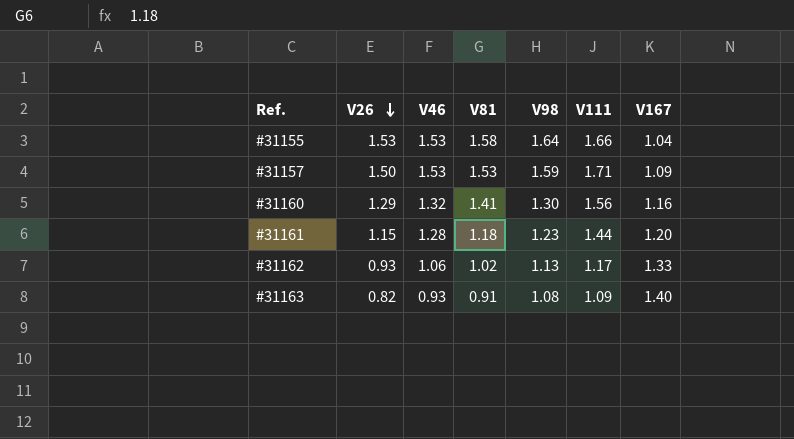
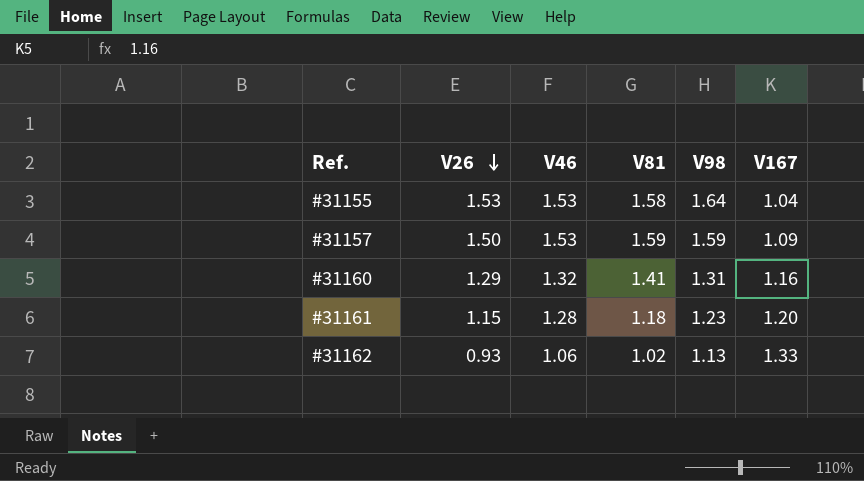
column V111 | position: 6 -> none
row #31163: 0.82 | 0.93 | 0.91 | 1.08 | 1.09 | 1.40 -> none
#31157 | V81: 1.53 -> 1.59
#31160 | V98: 1.30 -> 1.31

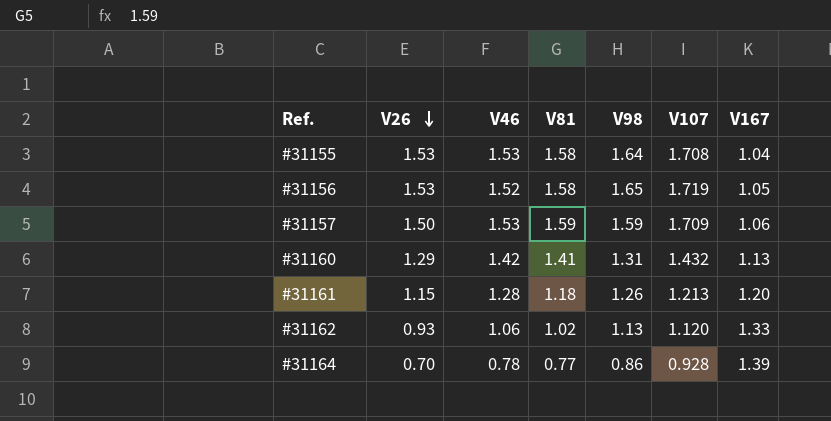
column V107 | position: none -> 6
row #31156: none -> 1.53 | 1.52 | 1.58 | 1.65 | 1.719 | 1.05
#31157 | V167: 1.09 -> 1.06
#31160 | V46: 1.32 -> 1.42
#31160 | V167: 1.16 -> 1.13
#31161 | V98: 1.23 -> 1.26
row #31164: none -> 0.70 | 0.78 | 0.77 | 0.86 | 0.928 | 1.39

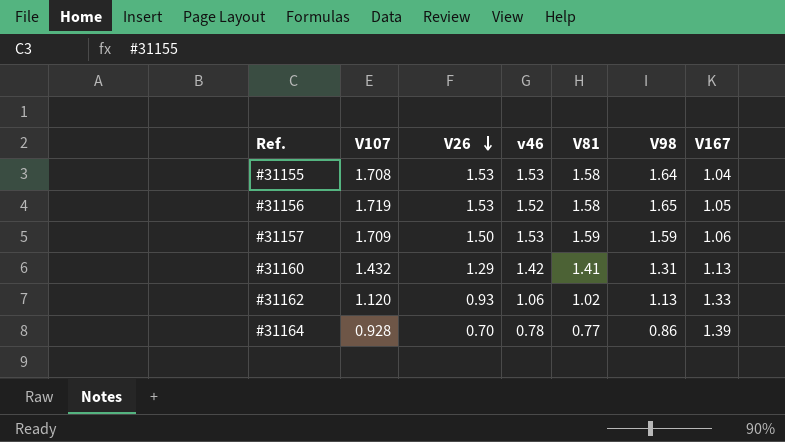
column V107 | position: 6 -> 2
column name: V46 -> v46
row #31161: 1.15 | 1.28 | 1.18 | 1.26 | 1.213 | 1.20 -> none

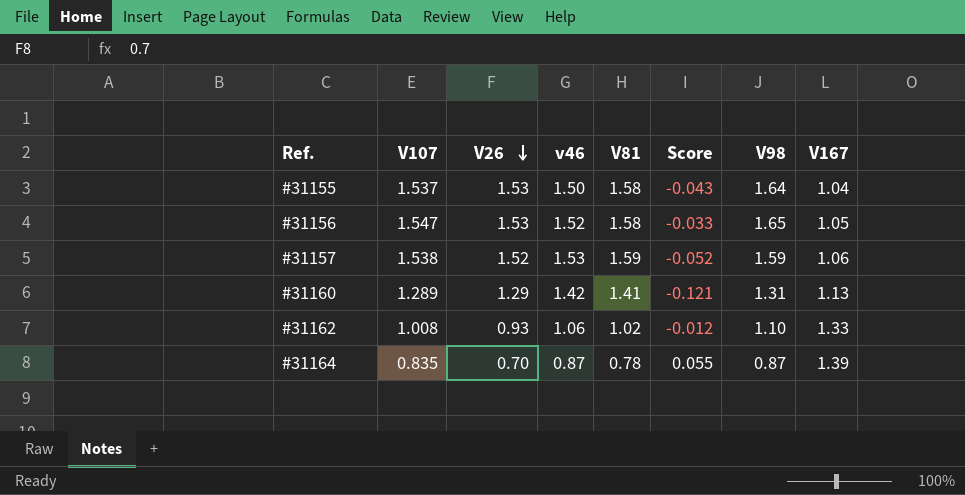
column Score | formula: none -> [V107] - [V81]
#31155 | V107: 1.708 -> 1.537
#31155 | v46: 1.53 -> 1.50
#31156 | V107: 1.719 -> 1.547
#31157 | V107: 1.709 -> 1.538
#31157 | V26: 1.50 -> 1.52
#31160 | V107: 1.432 -> 1.289
#31162 | V107: 1.120 -> 1.008
#31162 | V98: 1.13 -> 1.10
#31164 | V107: 0.928 -> 0.835
#31164 | v46: 0.78 -> 0.87
#31164 | V81: 0.77 -> 0.78
#31164 | V98: 0.86 -> 0.87

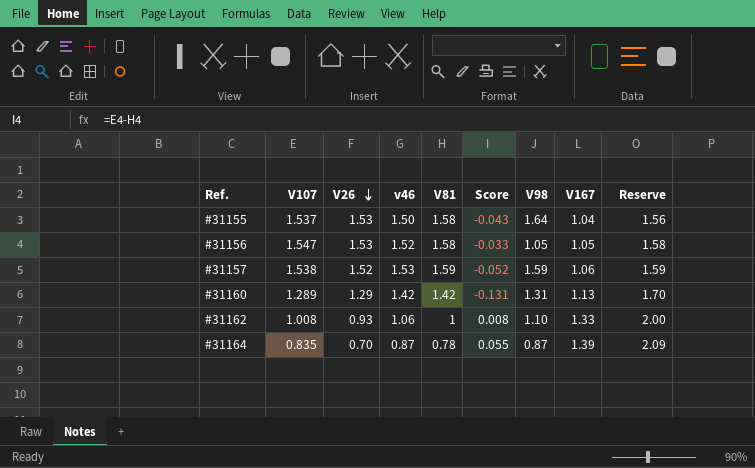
column Reserve | formula: none -> [V167] * 1.5
#31156 | V98: 1.65 -> 1.05
#31160 | V81: 1.41 -> 1.42
#31160 | Score: -0.121 -> -0.131
#31162 | V81: 1.02 -> 1
#31162 | Score: -0.012 -> 0.008

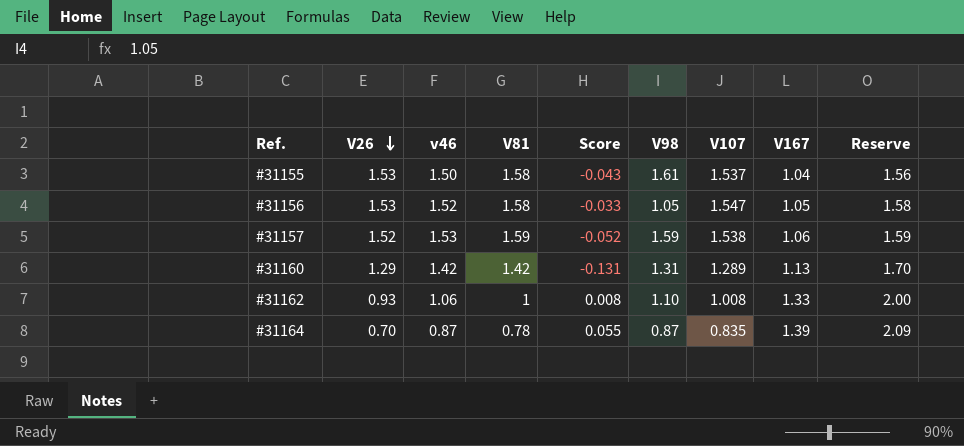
column V107 | position: 2 -> 7
#31155 | V98: 1.64 -> 1.61

